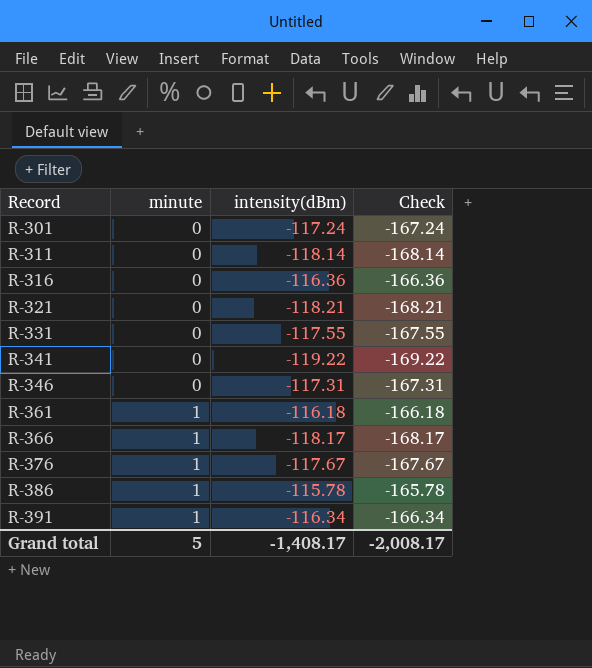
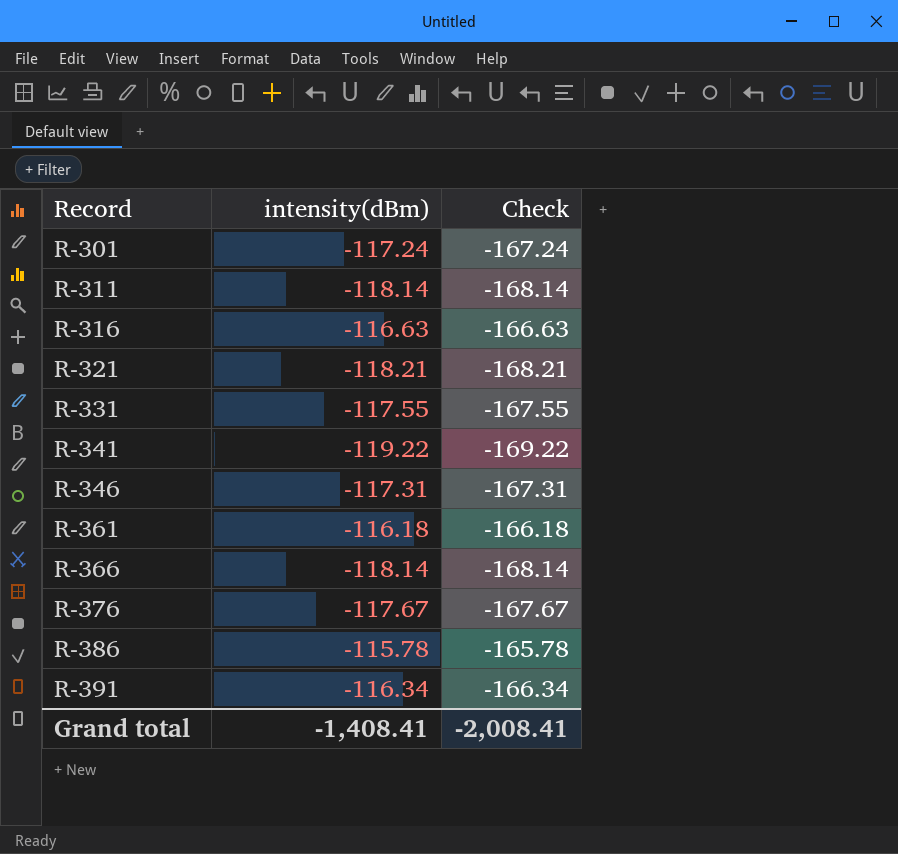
column minute | position: 2 -> none
R-316 | intensity(dBm): -116.36 -> -116.63
R-316 | Check: -166.36 -> -166.63
R-366 | intensity(dBm): -118.17 -> -118.14
R-366 | Check: -168.17 -> -168.14
Grand total | intensity(dBm): -1,408.17 -> -1,408.41
Grand total | Check: -2,008.17 -> -2,008.41

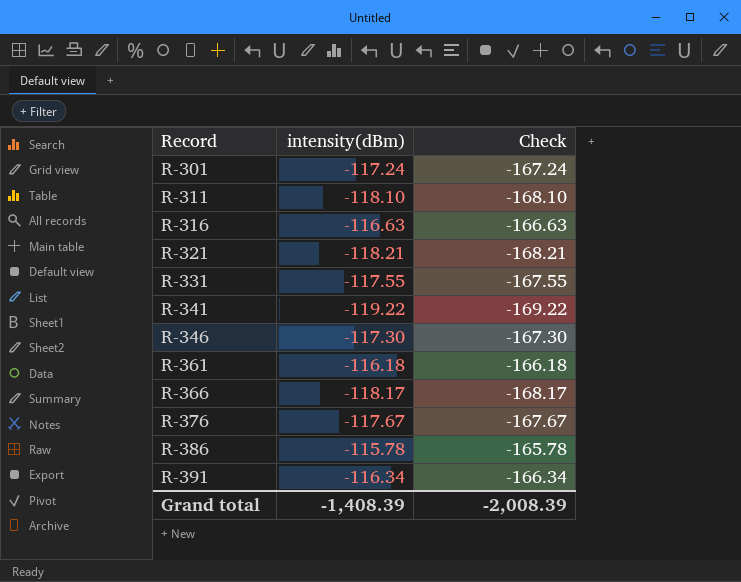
R-311 | intensity(dBm): -118.14 -> -118.10
R-311 | Check: -168.14 -> -168.10
R-346 | intensity(dBm): -117.31 -> -117.30
R-346 | Check: -167.31 -> -167.30
R-366 | intensity(dBm): -118.14 -> -118.17
R-366 | Check: -168.14 -> -168.17
Grand total | intensity(dBm): -1,408.41 -> -1,408.39
Grand total | Check: -2,008.41 -> -2,008.39

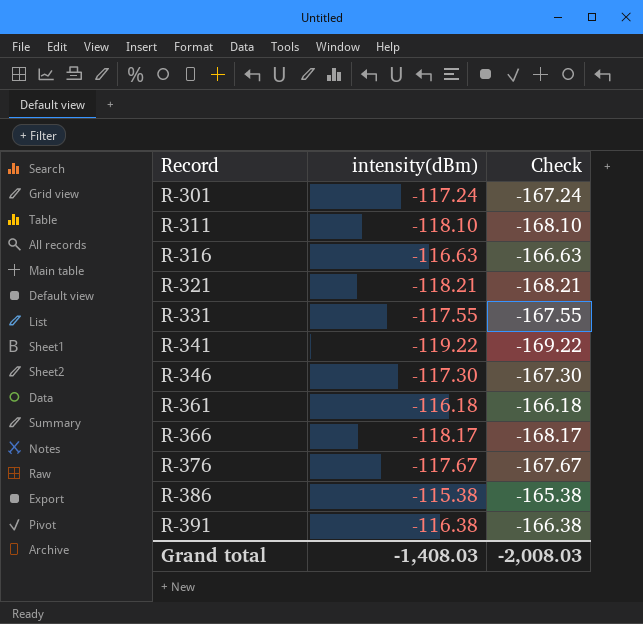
R-386 | intensity(dBm): -115.78 -> -115.38
R-386 | Check: -165.78 -> -165.38
R-391 | intensity(dBm): -116.34 -> -116.38
R-391 | Check: -166.34 -> -166.38
Grand total | intensity(dBm): -1,408.39 -> -1,408.03
Grand total | Check: -2,008.39 -> -2,008.03

